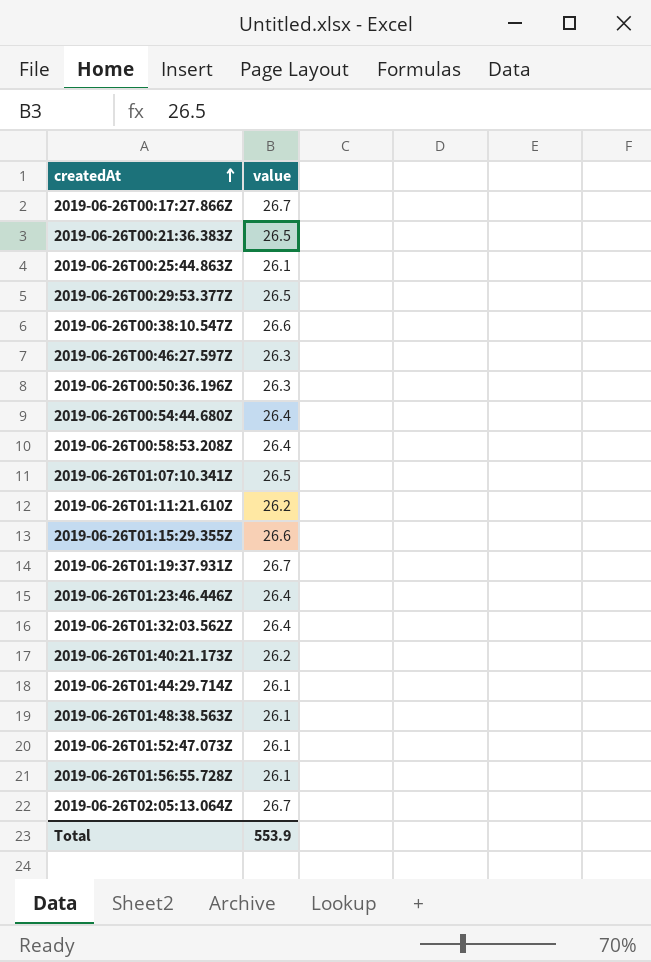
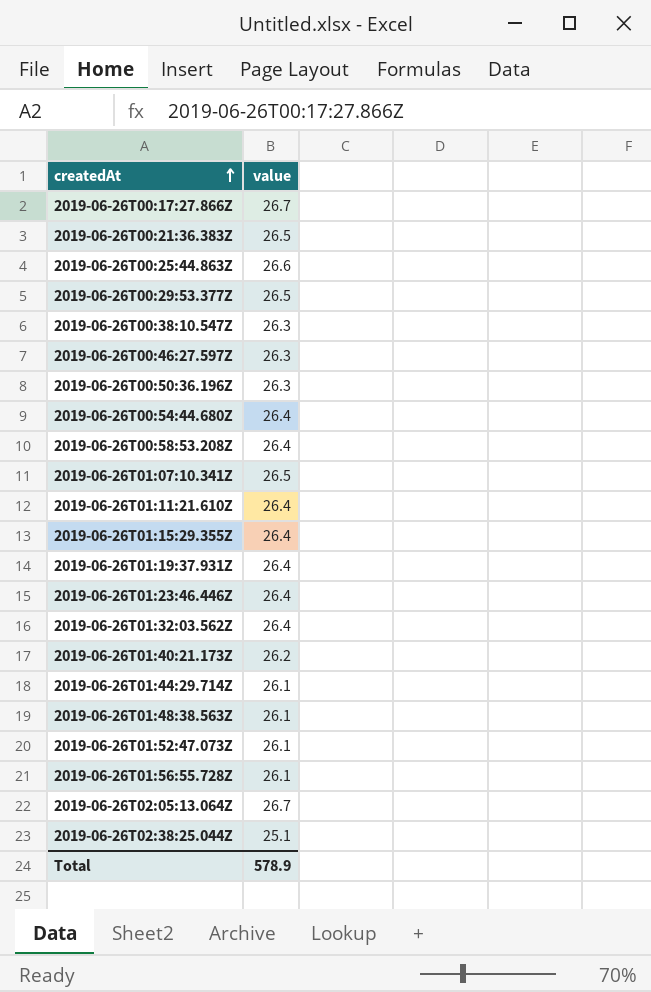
2019-06-26T00:25:44.863Z | value: 26.1 -> 26.6
2019-06-26T00:38:10.547Z | value: 26.6 -> 26.3
2019-06-26T01:11:21.610Z | value: 26.2 -> 26.4
2019-06-26T01:15:29.355Z | value: 26.6 -> 26.4
2019-06-26T01:19:37.931Z | value: 26.7 -> 26.4
row 2019-06-26T02:38:25.044Z: none -> 25.1
Total | value: 553.9 -> 578.9

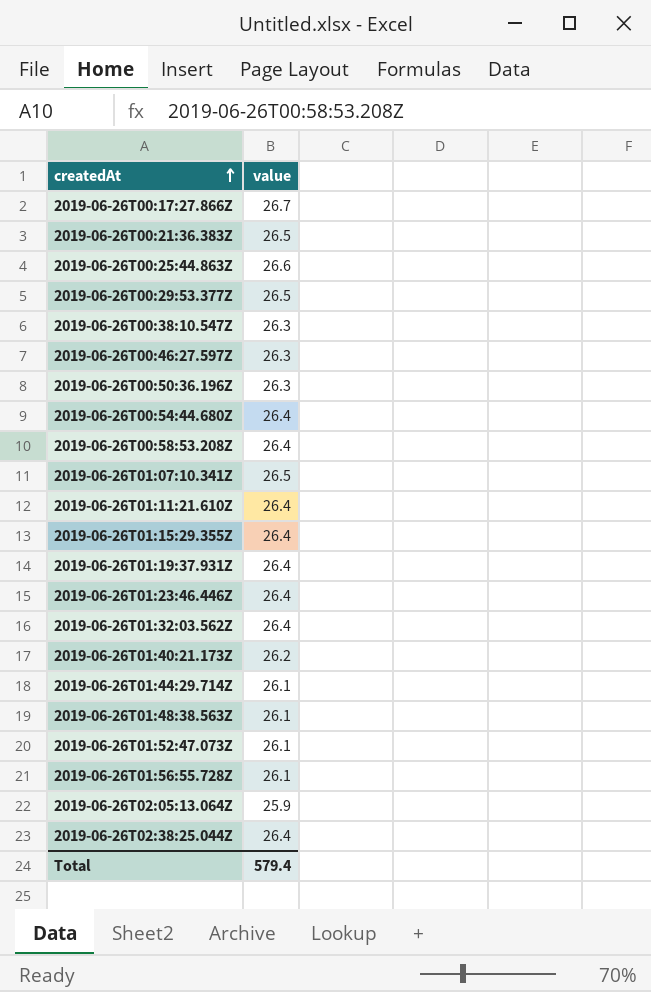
2019-06-26T02:05:13.064Z | value: 26.7 -> 25.9
2019-06-26T02:38:25.044Z | value: 25.1 -> 26.4
Total | value: 578.9 -> 579.4

